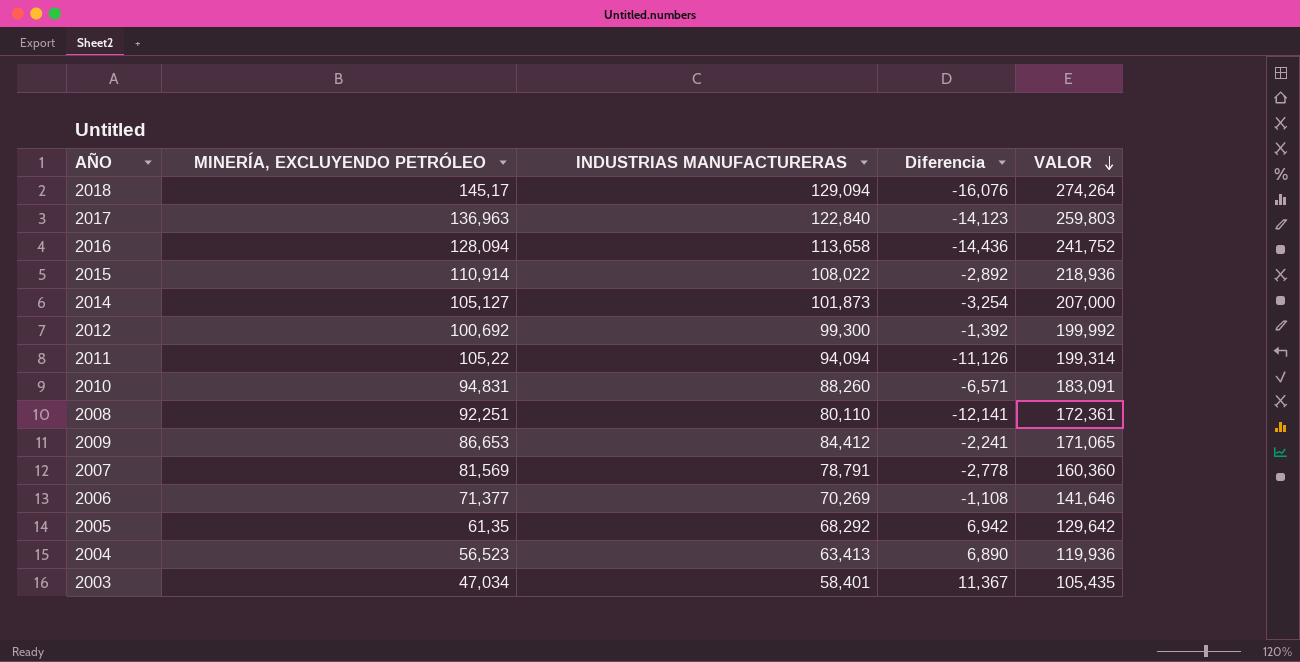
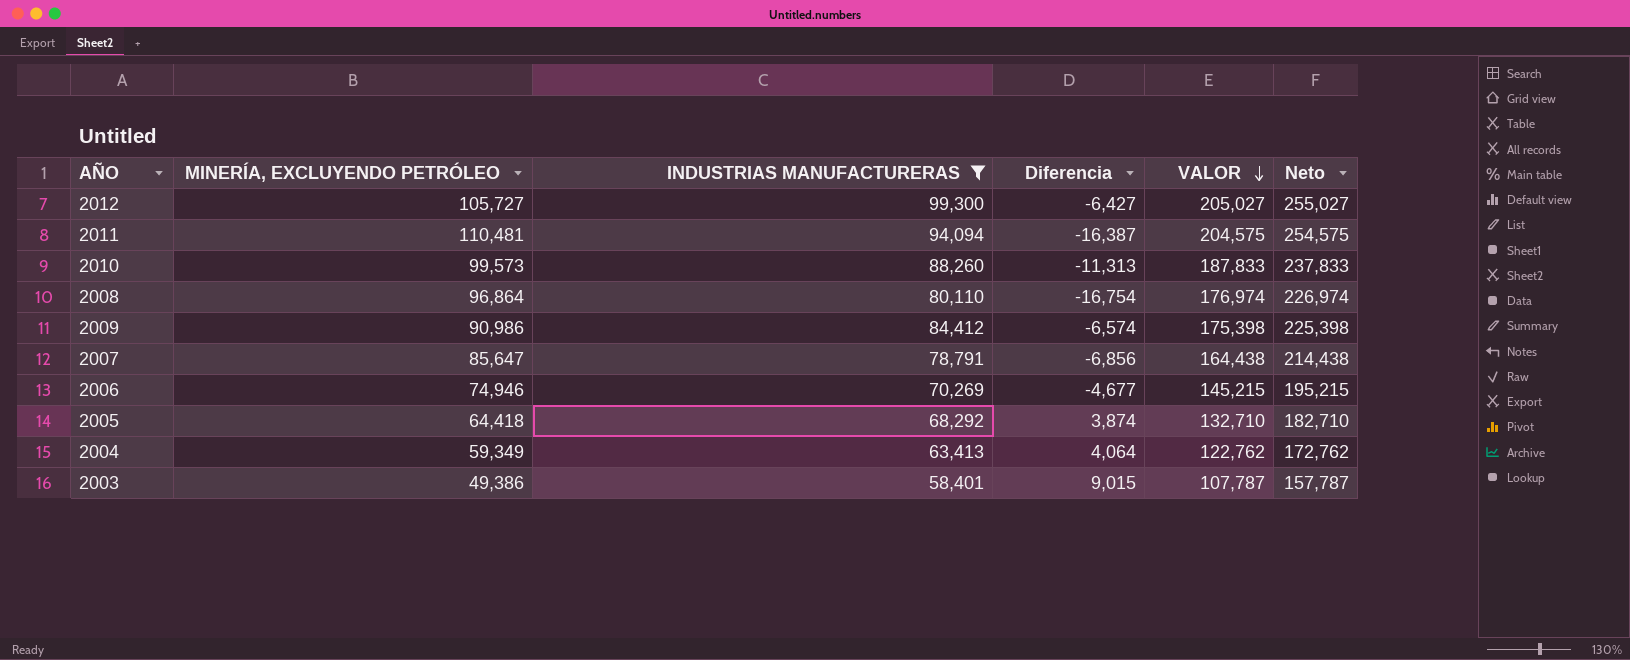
filter: none -> INDUSTRIAS MANUFACTURERAS <= 99,300
column Neto | formula: none -> [VALOR] + 50
2012 | MINERÍA, EXCLUYENDO PETRÓLEO: 100,692 -> 105,727
2012 | Diferencia: -1,392 -> -6,427
2012 | VALOR: 199,992 -> 205,027
2011 | MINERÍA, EXCLUYENDO PETRÓLEO: 105,22 -> 110,481
2011 | Diferencia: -11,126 -> -16,387
2011 | VALOR: 199,314 -> 204,575
2010 | MINERÍA, EXCLUYENDO PETRÓLEO: 94,831 -> 99,573
2010 | Diferencia: -6,571 -> -11,313
2010 | VALOR: 183,091 -> 187,833
2008 | MINERÍA, EXCLUYENDO PETRÓLEO: 92,251 -> 96,864
2008 | Diferencia: -12,141 -> -16,754
2008 | VALOR: 172,361 -> 176,974
2009 | MINERÍA, EXCLUYENDO PETRÓLEO: 86,653 -> 90,986
2009 | Diferencia: -2,241 -> -6,574
2009 | VALOR: 171,065 -> 175,398
2007 | MINERÍA, EXCLUYENDO PETRÓLEO: 81,569 -> 85,647
2007 | Diferencia: -2,778 -> -6,856
2007 | VALOR: 160,360 -> 164,438
2006 | MINERÍA, EXCLUYENDO PETRÓLEO: 71,377 -> 74,946
2006 | Diferencia: -1,108 -> -4,677
2006 | VALOR: 141,646 -> 145,215
2005 | MINERÍA, EXCLUYENDO PETRÓLEO: 61,35 -> 64,418
2005 | Diferencia: 6,942 -> 3,874
2005 | VALOR: 129,642 -> 132,710
2004 | MINERÍA, EXCLUYENDO PETRÓLEO: 56,523 -> 59,349
2004 | Diferencia: 6,890 -> 4,064
2004 | VALOR: 119,936 -> 122,762
2003 | MINERÍA, EXCLUYENDO PETRÓLEO: 47,034 -> 49,386
2003 | Diferencia: 11,367 -> 9,015
2003 | VALOR: 105,435 -> 107,787

